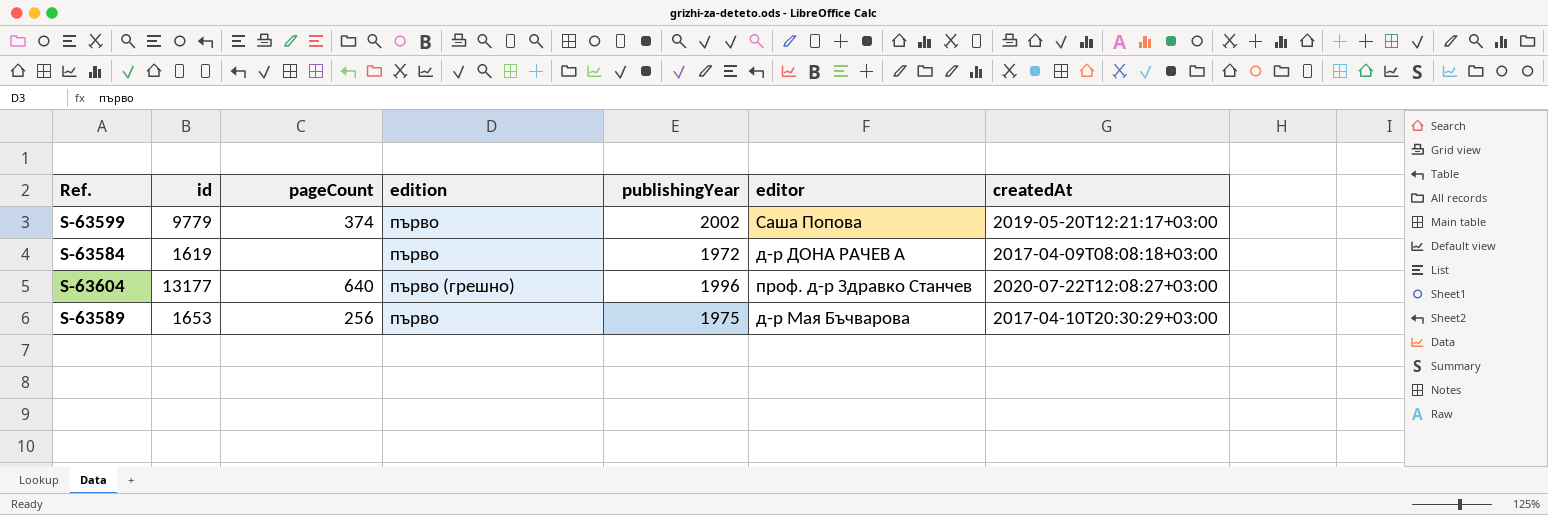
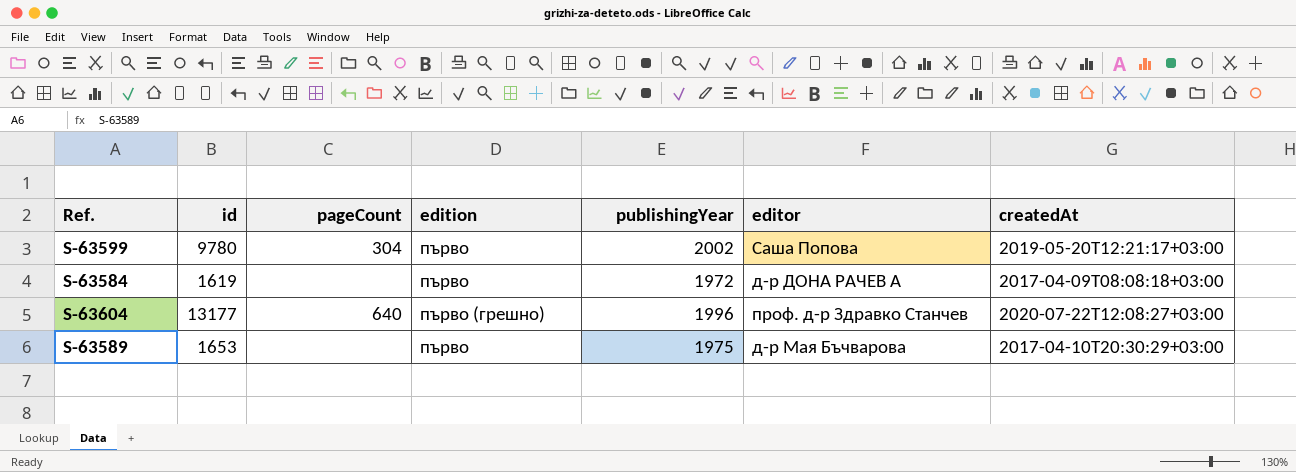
S-63599 | id: 9779 -> 9780
S-63599 | pageCount: 374 -> 304
S-63589 | pageCount: 256 -> none

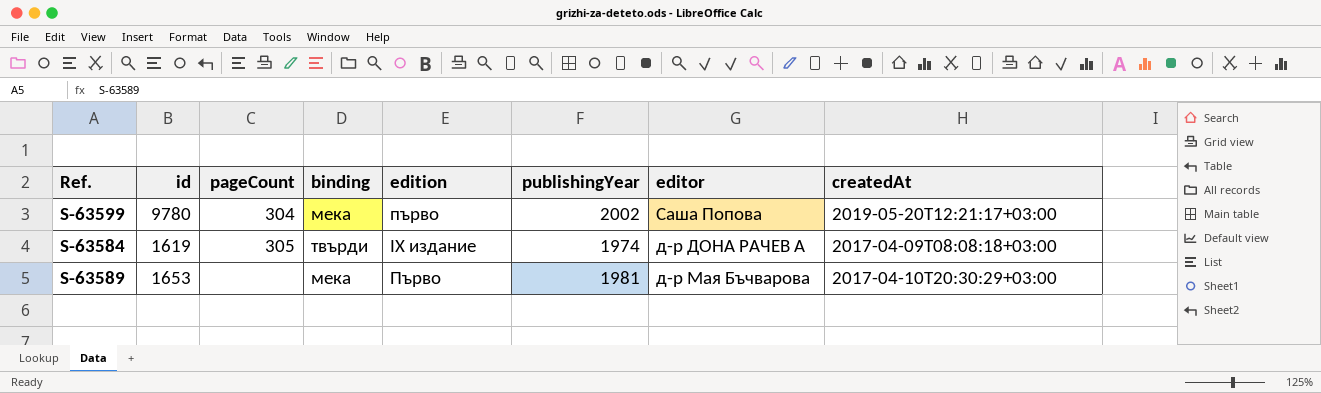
column binding | position: none -> 4
row S-63604: 13177 | 640 | първо (грешно) | 1996 | проф. д-р Здравко Станчев | 2020-07-22T12:08:27+03:00 -> none
S-63584 | pageCount: none -> 305
S-63584 | edition: първо -> IX издание
S-63584 | publishingYear: 1972 -> 1974
S-63589 | edition: първо -> Първо
S-63589 | publishingYear: 1975 -> 1981

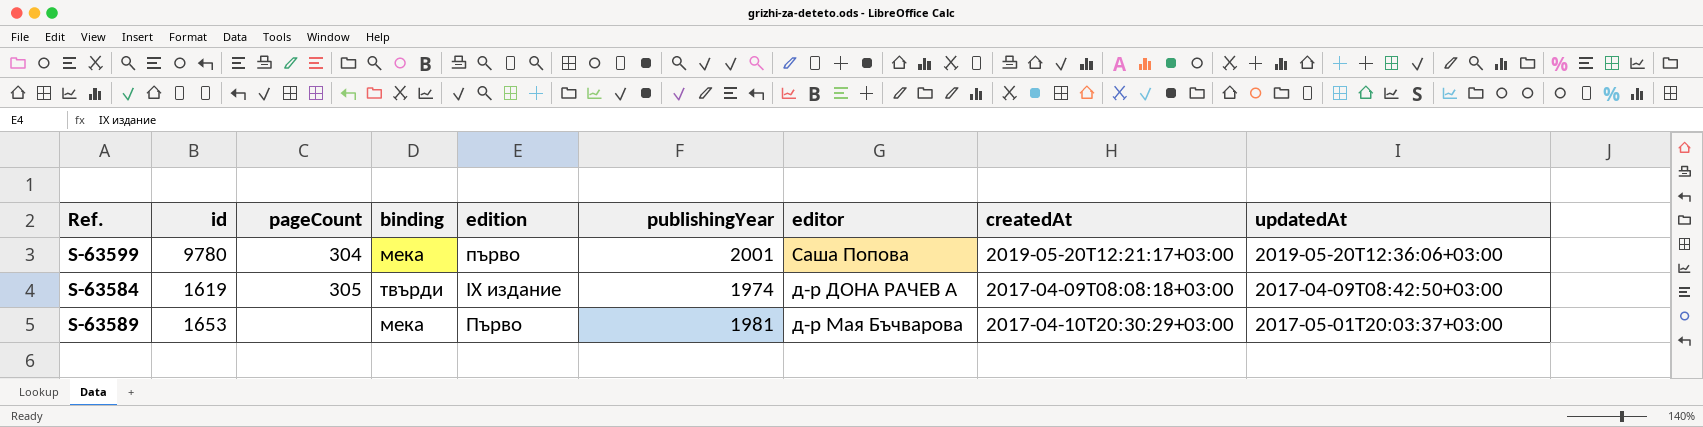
column updatedAt | position: none -> 9
S-63599 | publishingYear: 2002 -> 2001

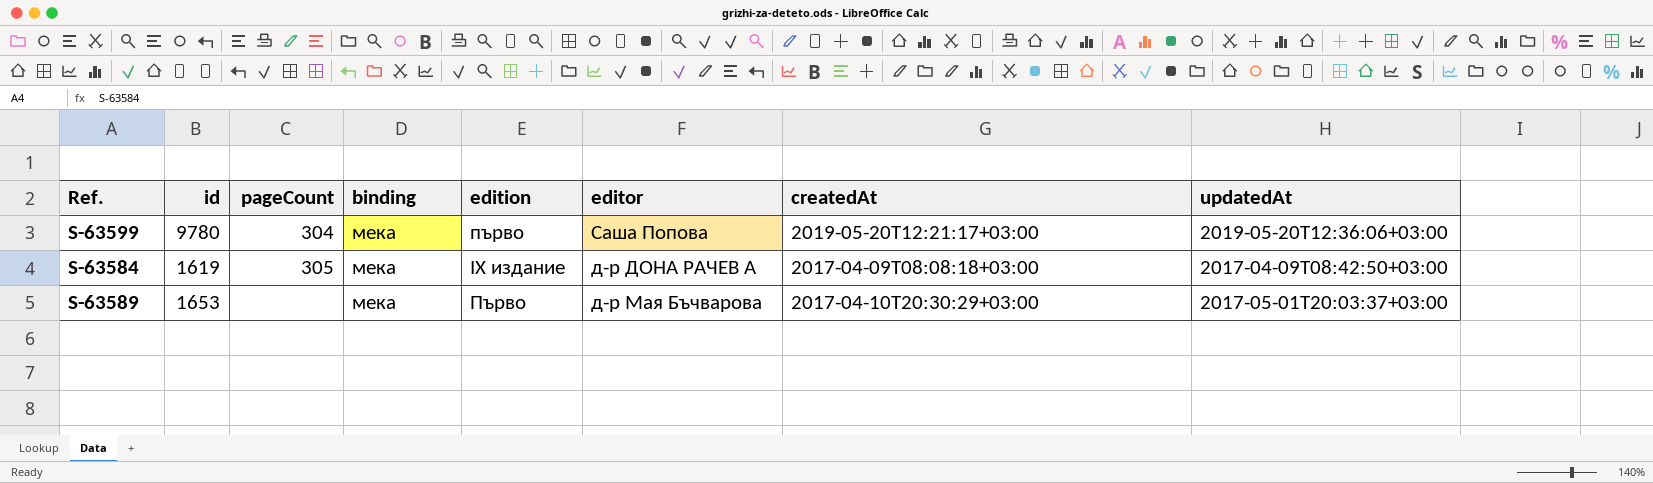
column publishingYear | position: 6 -> none
S-63584 | binding: твърди -> мека

